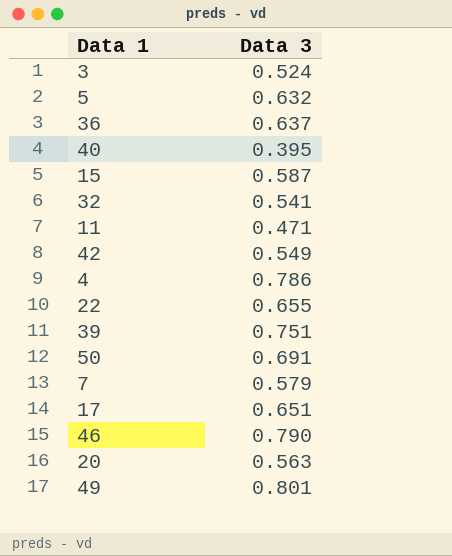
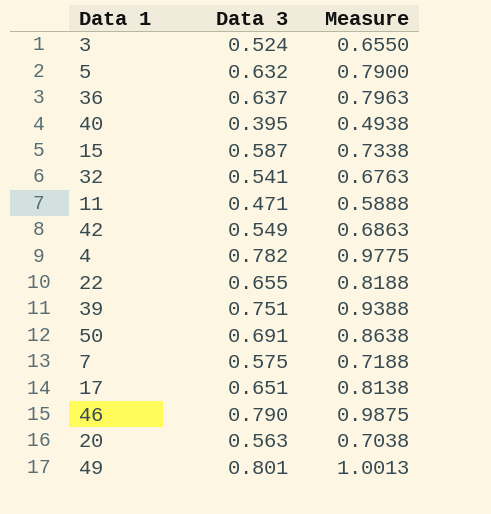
column Measure | formula: none -> [Data 3] * 1.25
4 | Data 3: 0.786 -> 0.782
7 | Data 3: 0.579 -> 0.575

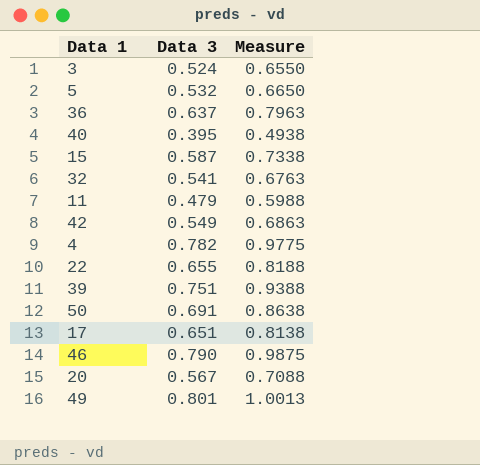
row 7: 0.575 | 0.7188 -> none
5 | Data 3: 0.632 -> 0.532
5 | Measure: 0.7900 -> 0.6650
11 | Data 3: 0.471 -> 0.479
11 | Measure: 0.5888 -> 0.5988
20 | Data 3: 0.563 -> 0.567
20 | Measure: 0.7038 -> 0.7088

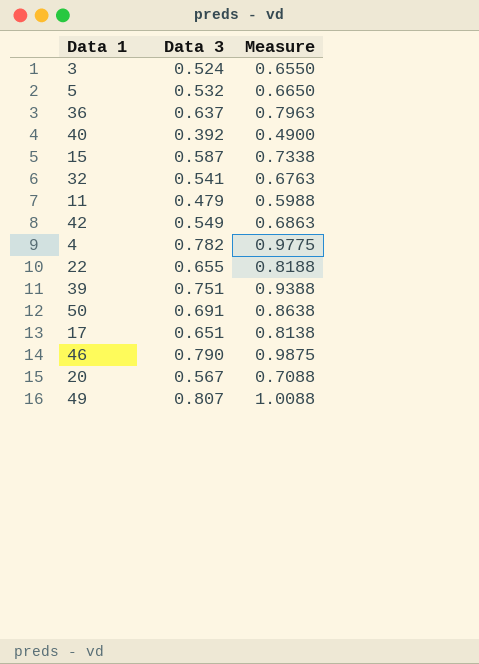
40 | Data 3: 0.395 -> 0.392
40 | Measure: 0.4938 -> 0.4900
49 | Data 3: 0.801 -> 0.807
49 | Measure: 1.0013 -> 1.0088

